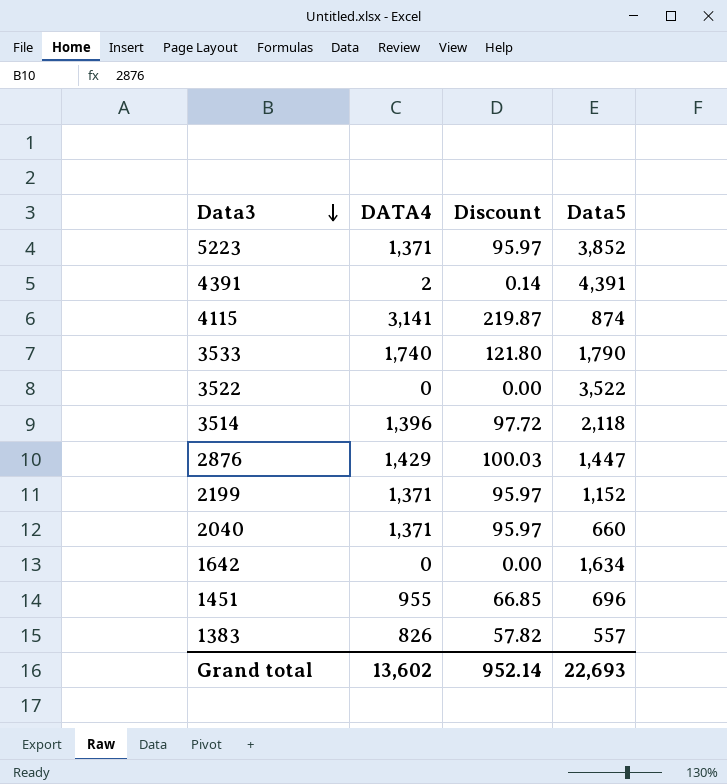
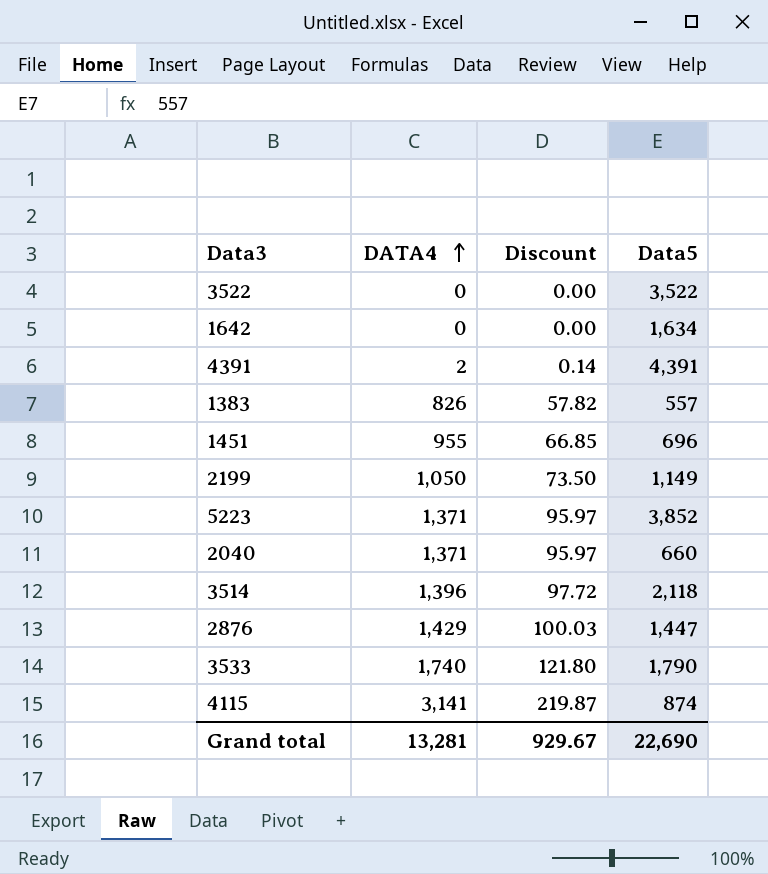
row order: Data3 descending -> DATA4 ascending
2199 | DATA4: 1,371 -> 1,050
2199 | Discount: 95.97 -> 73.50
2199 | Data5: 1,152 -> 1,149
Grand total | DATA4: 13,602 -> 13,281
Grand total | Discount: 952.14 -> 929.67
Grand total | Data5: 22,693 -> 22,690

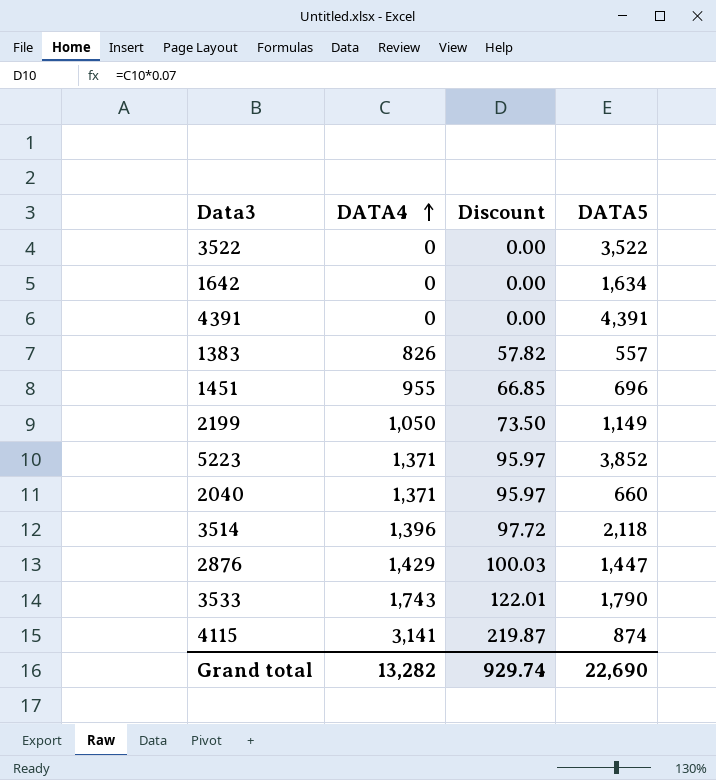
column name: Data5 -> DATA5
4391 | DATA4: 2 -> 0
4391 | Discount: 0.14 -> 0.00
3533 | DATA4: 1,740 -> 1,743
3533 | Discount: 121.80 -> 122.01
Grand total | DATA4: 13,281 -> 13,282
Grand total | Discount: 929.67 -> 929.74

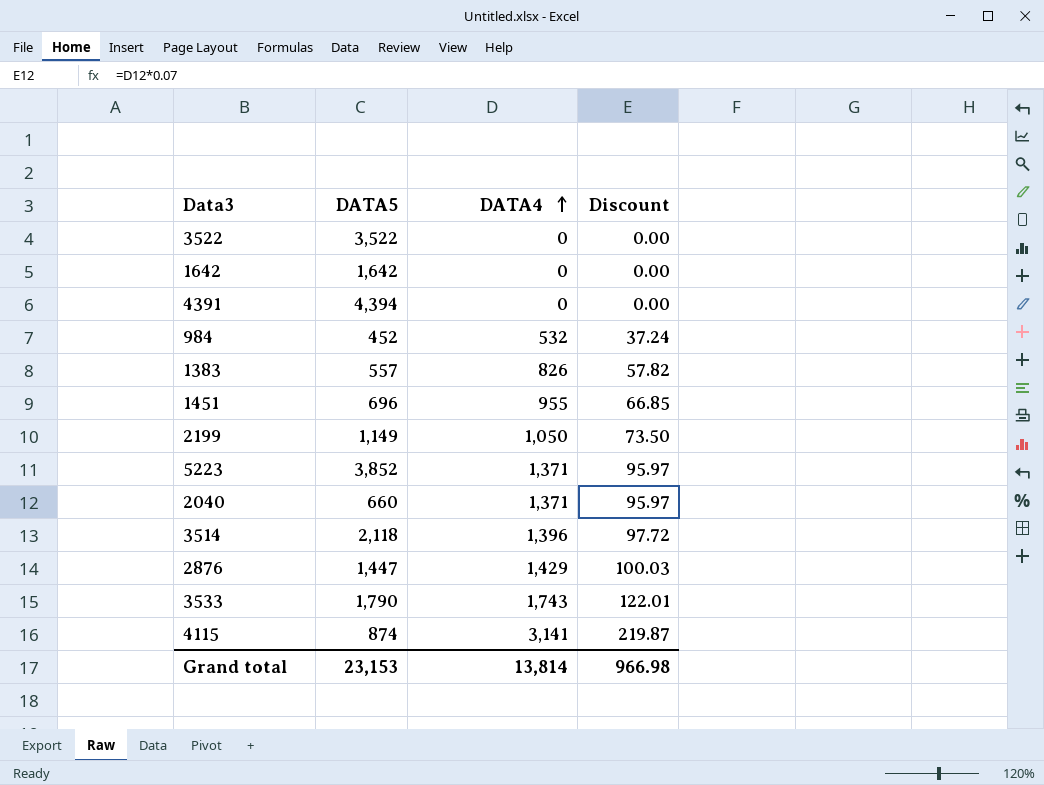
column DATA5 | position: 4 -> 2
1642 | DATA5: 1,634 -> 1,642
4391 | DATA5: 4,391 -> 4,394
row 984: none -> 452 | 532 | 37.24
Grand total | DATA5: 22,690 -> 23,153
Grand total | DATA4: 13,282 -> 13,814
Grand total | Discount: 929.74 -> 966.98

